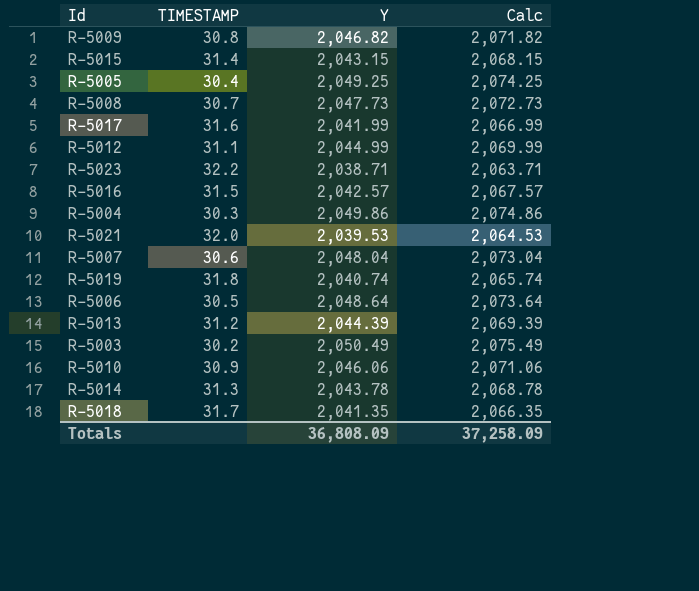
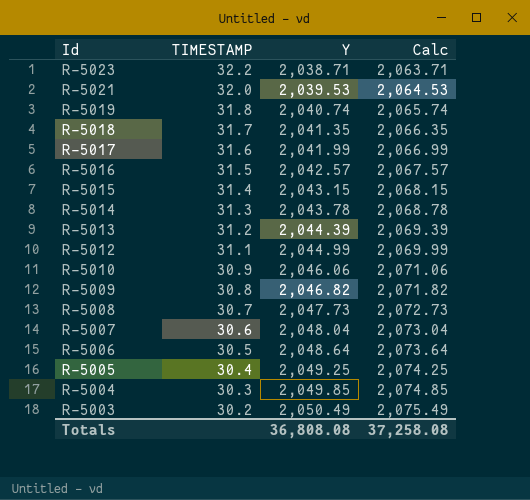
row order: none -> Id descending
R-5004 | Y: 2,049.86 -> 2,049.85
R-5004 | Calc: 2,074.86 -> 2,074.85
Totals | Y: 36,808.09 -> 36,808.08
Totals | Calc: 37,258.09 -> 37,258.08

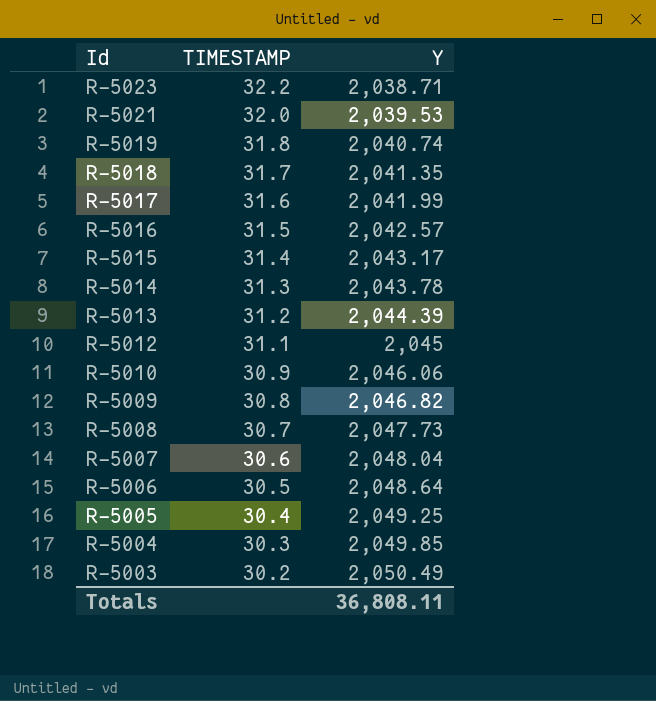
column Calc | formula: [Y] + 25 -> none
R-5015 | Y: 2,043.15 -> 2,043.17
R-5012 | Y: 2,044.99 -> 2,045
Totals | Y: 36,808.08 -> 36,808.11

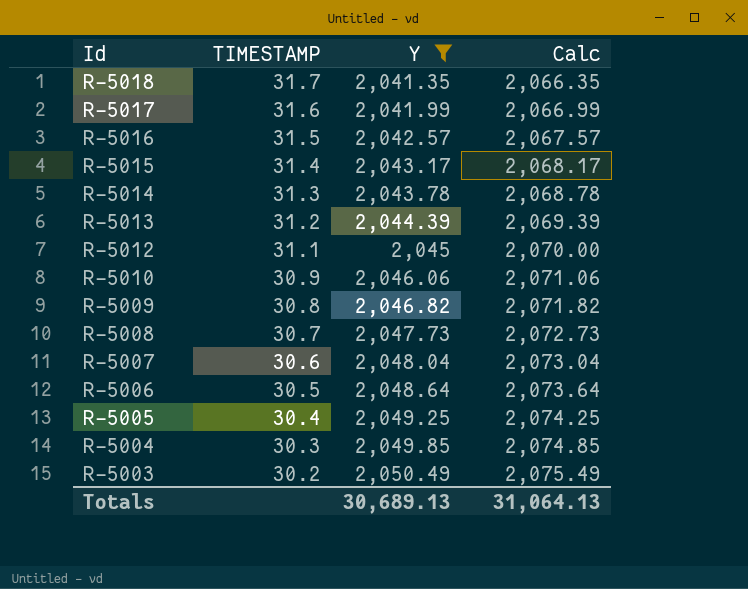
filter: none -> Y >= 2,041.35
column Calc | formula: none -> [Y] + 25
Totals | Y: 36,808.11 -> 30,689.13

